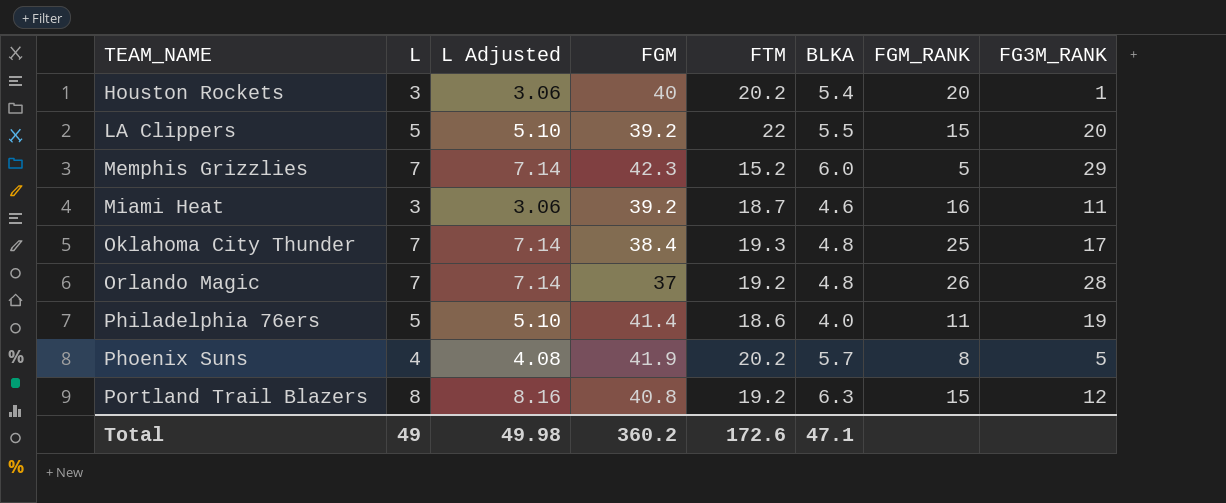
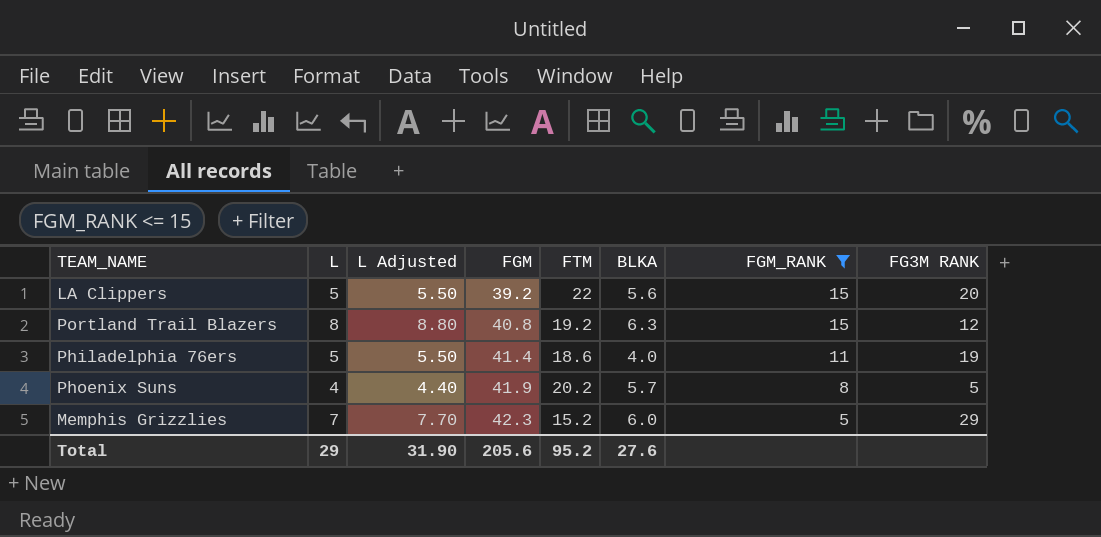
filter: none -> FGM_RANK <= 15
row order: TEAM_NAME ascending -> FGM ascending
column L Adjusted | formula: [L] * 1.02 -> [L] * 1.1
column name: FG3M_RANK -> FG3M RANK
LA Clippers | BLKA: 5.5 -> 5.6
Total | L: 49 -> 29
Total | L Adjusted: 49.98 -> 31.90
Total | FGM: 360.2 -> 205.6
Total | FTM: 172.6 -> 95.2
Total | BLKA: 47.1 -> 27.6

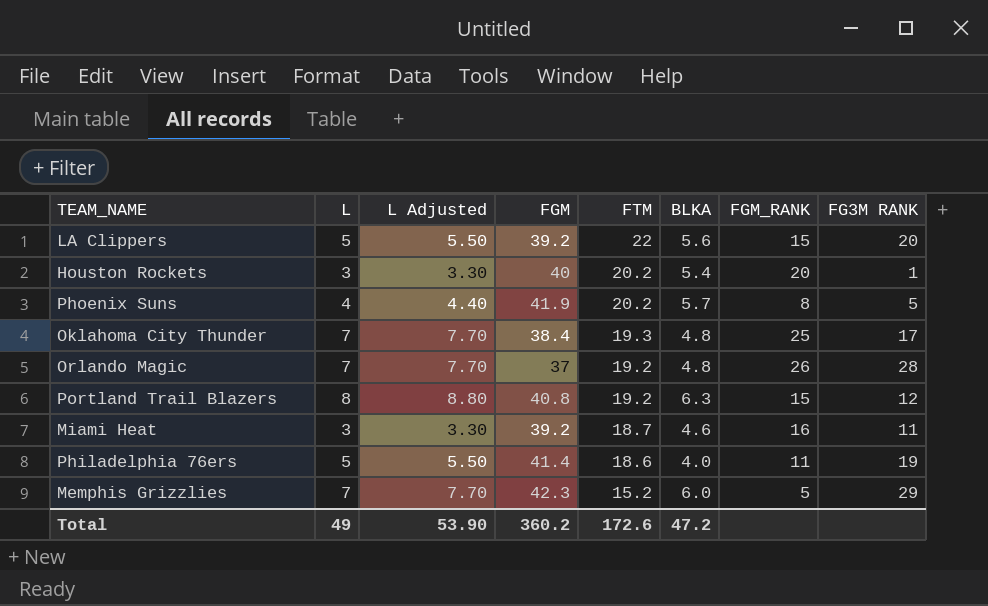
filter: FGM_RANK <= 15 -> none
row order: FGM ascending -> FTM descending
Total | L: 29 -> 49
Total | L Adjusted: 31.90 -> 53.90
Total | FGM: 205.6 -> 360.2
Total | FTM: 95.2 -> 172.6
Total | BLKA: 27.6 -> 47.2

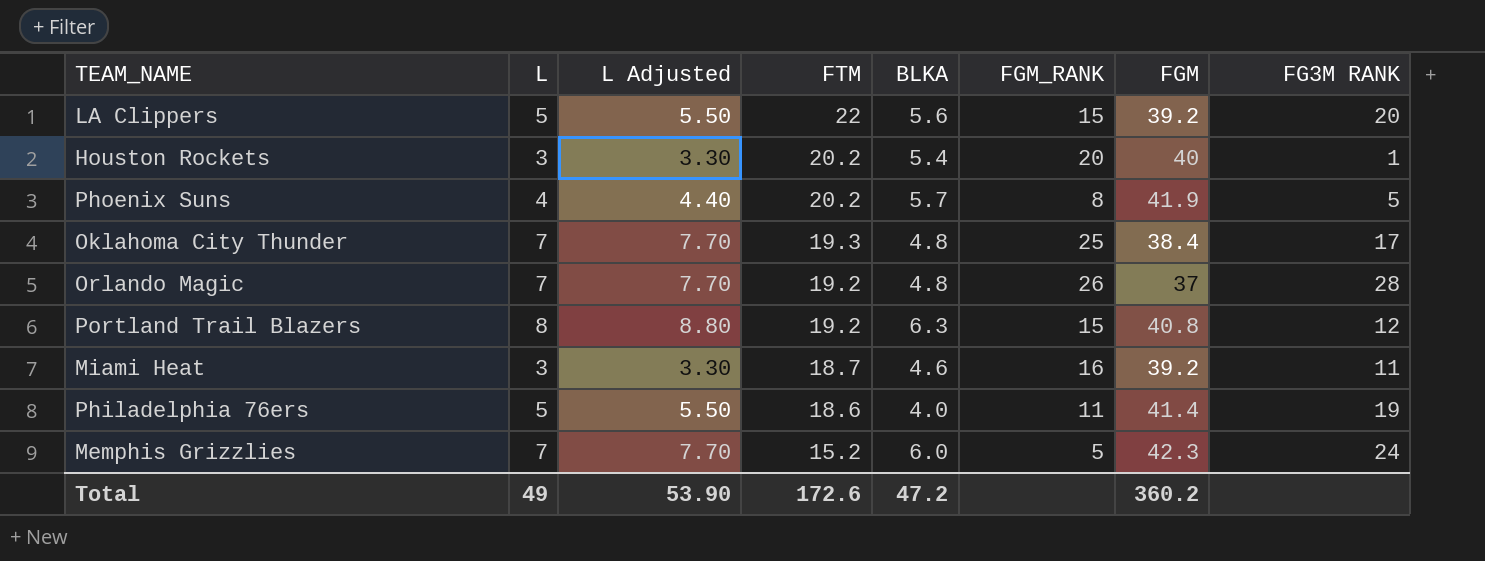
column FGM | position: 4 -> 7
Memphis Grizzlies | FG3M RANK: 29 -> 24

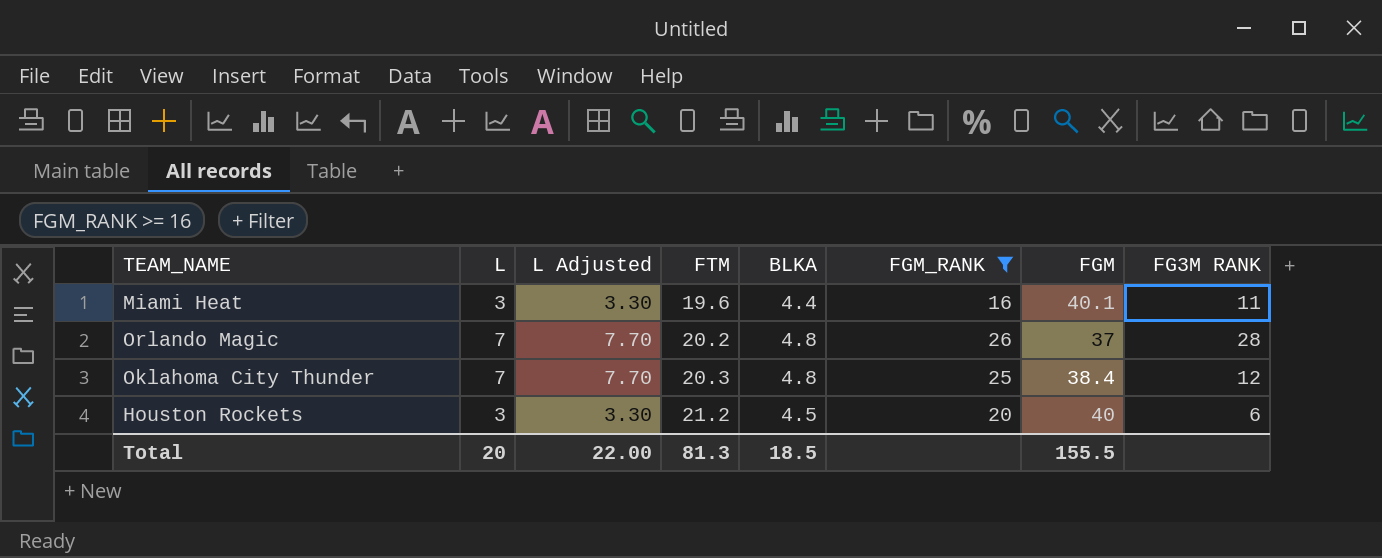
filter: none -> FGM_RANK >= 16
row order: FTM descending -> FTM ascending
Miami Heat | FTM: 18.7 -> 19.6
Miami Heat | BLKA: 4.6 -> 4.4
Miami Heat | FGM: 39.2 -> 40.1
Orlando Magic | FTM: 19.2 -> 20.2
Oklahoma City Thunder | FTM: 19.3 -> 20.3
Oklahoma City Thunder | FG3M RANK: 17 -> 12
Houston Rockets | FTM: 20.2 -> 21.2
Houston Rockets | BLKA: 5.4 -> 4.5
Houston Rockets | FG3M RANK: 1 -> 6
Total | L: 49 -> 20
Total | L Adjusted: 53.90 -> 22.00
Total | FTM: 172.6 -> 81.3
Total | BLKA: 47.2 -> 18.5
Total | FGM: 360.2 -> 155.5

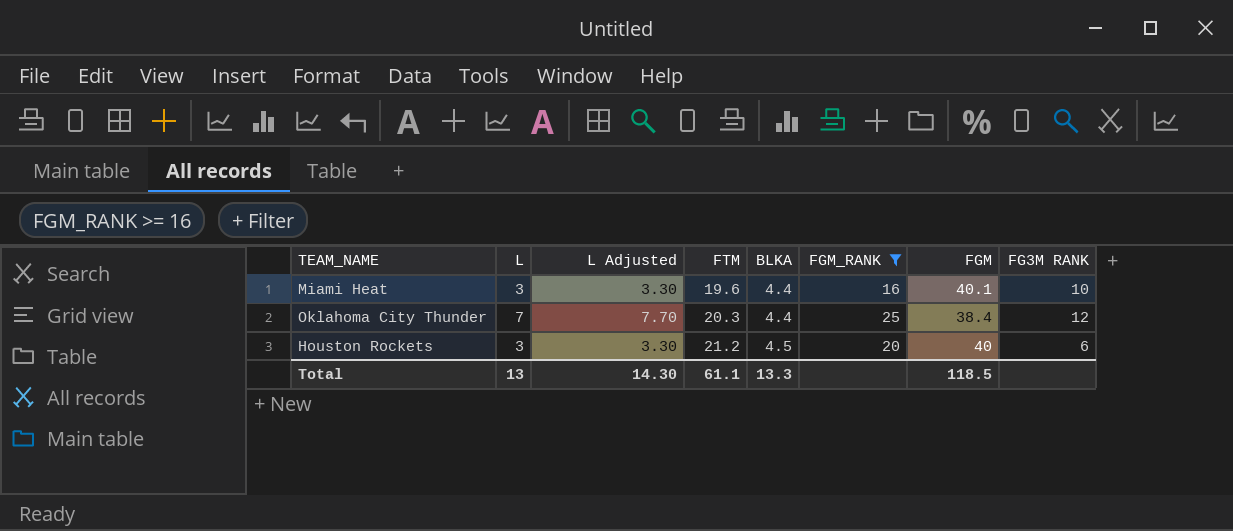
row Orlando Magic: 7 | 7.70 | 20.2 | 4.8 | 26 | 37 | 28 -> none
Miami Heat | FG3M RANK: 11 -> 10
Oklahoma City Thunder | BLKA: 4.8 -> 4.4
Total | L: 20 -> 13
Total | L Adjusted: 22.00 -> 14.30
Total | FTM: 81.3 -> 61.1
Total | BLKA: 18.5 -> 13.3
Total | FGM: 155.5 -> 118.5

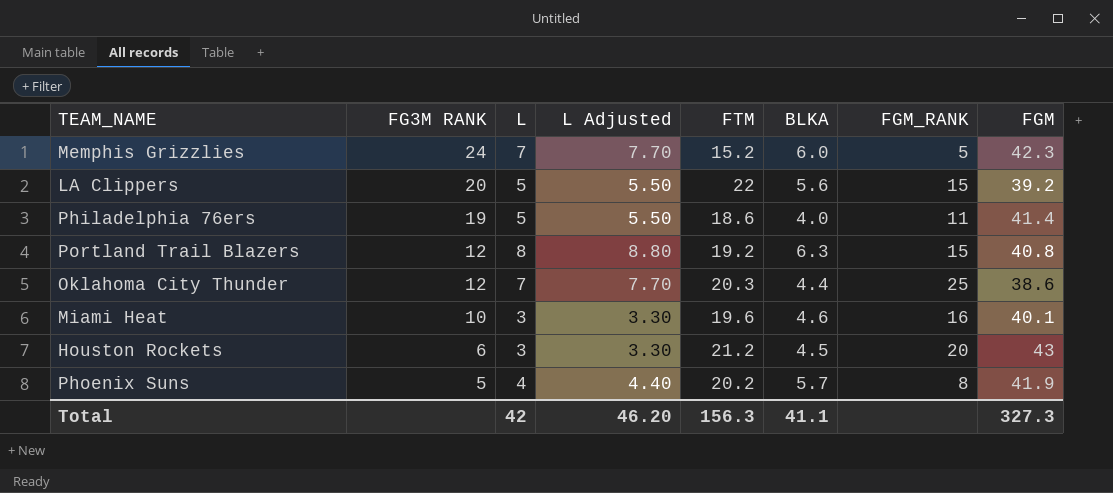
filter: FGM_RANK >= 16 -> none
row order: FTM ascending -> FG3M RANK descending
column FG3M RANK | position: 8 -> 2
Oklahoma City Thunder | FGM: 38.4 -> 38.6
Miami Heat | BLKA: 4.4 -> 4.6
Houston Rockets | FGM: 40 -> 43
Total | L: 13 -> 42
Total | L Adjusted: 14.30 -> 46.20
Total | FTM: 61.1 -> 156.3
Total | BLKA: 13.3 -> 41.1
Total | FGM: 118.5 -> 327.3

